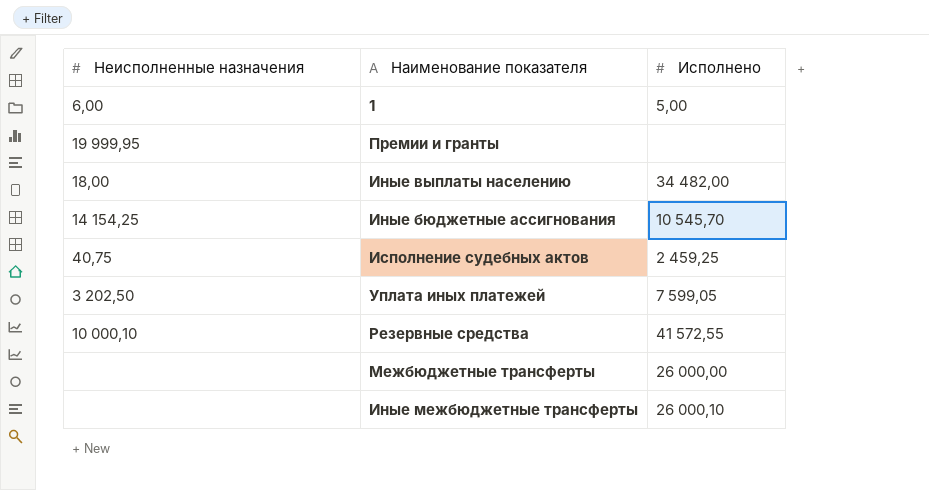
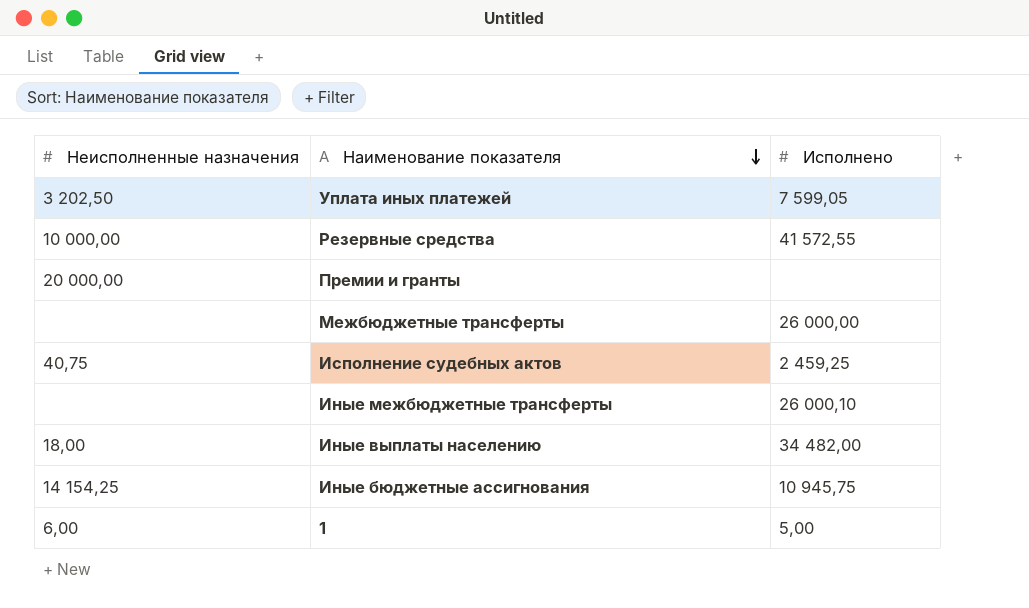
row order: none -> Наименование показателя descending
Резервные средства | Неисполненные назначения: 10 000,10 -> 10 000,00
Премии и гранты | Неисполненные назначения: 19 999,95 -> 20 000,00
Иные бюджетные ассигнования | Исполнено: 10 545,70 -> 10 945,75

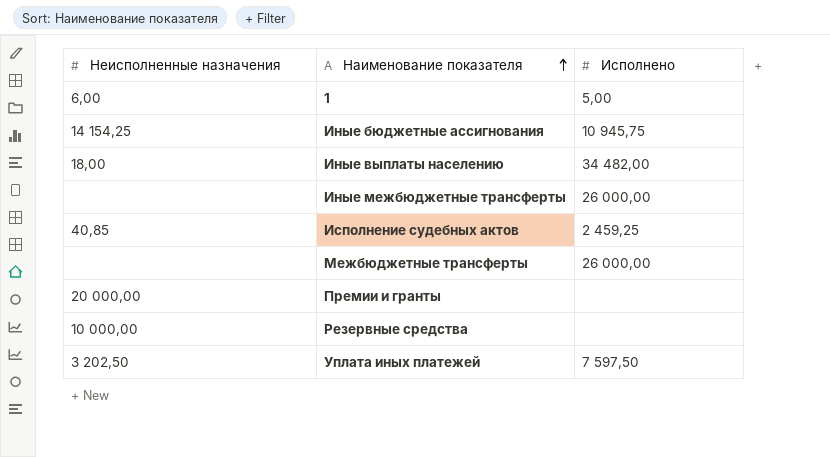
row order: Наименование показателя descending -> Наименование показателя ascending
Иные межбюджетные трансферты | Исполнено: 26 000,10 -> 26 000,00
Исполнение судебных актов | Неисполненные назначения: 40,75 -> 40,85
Резервные средства | Исполнено: 41 572,55 -> none
Уплата иных платежей | Исполнено: 7 599,05 -> 7 597,50

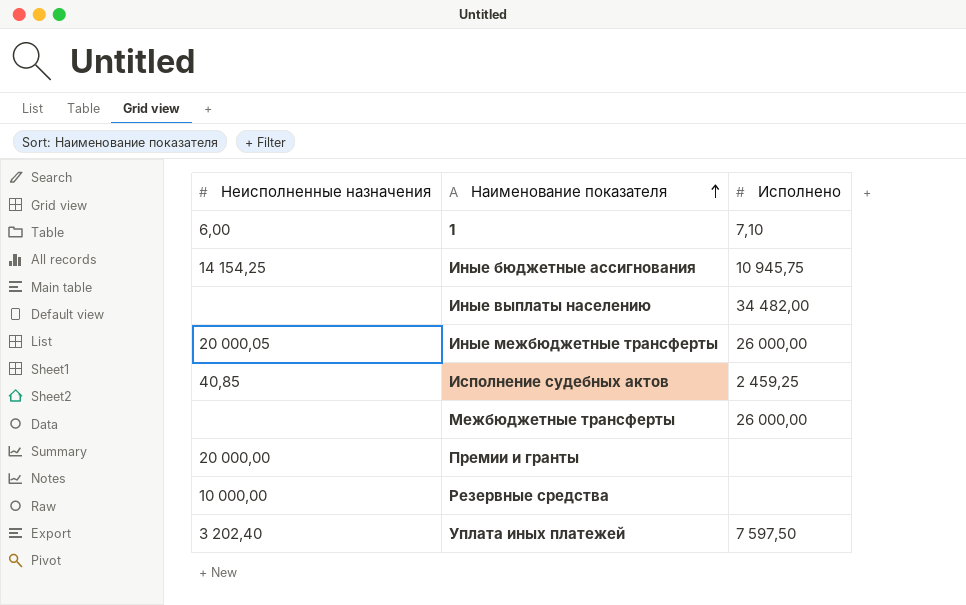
1 | Исполнено: 5,00 -> 7,10
Иные выплаты населению | Неисполненные назначения: 18,00 -> none
Иные межбюджетные трансферты | Неисполненные назначения: none -> 20 000,05
Уплата иных платежей | Неисполненные назначения: 3 202,50 -> 3 202,40

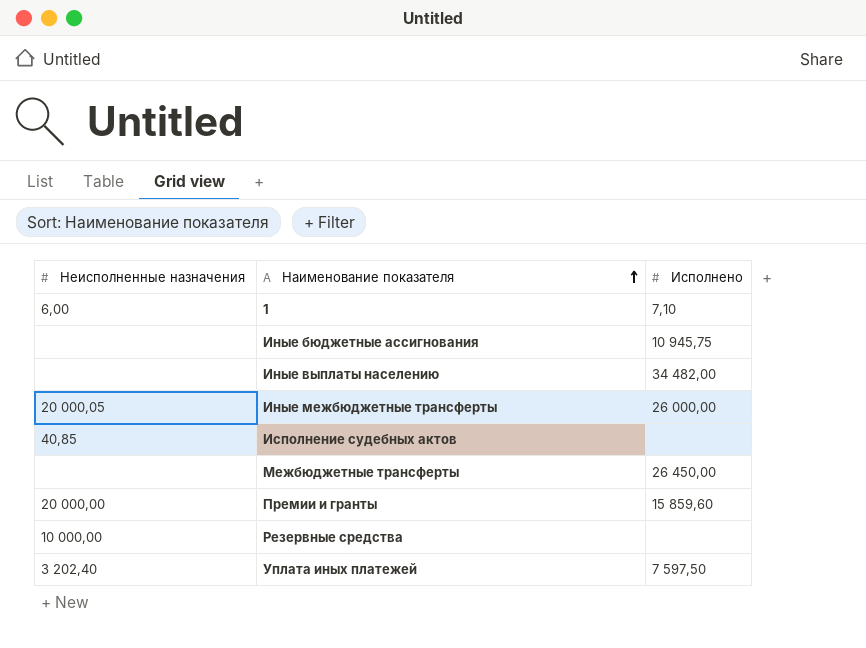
Иные бюджетные ассигнования | Неисполненные назначения: 14 154,25 -> none
Исполнение судебных актов | Исполнено: 2 459,25 -> none
Межбюджетные трансферты | Исполнено: 26 000,00 -> 26 450,00
Премии и гранты | Исполнено: none -> 15 859,60

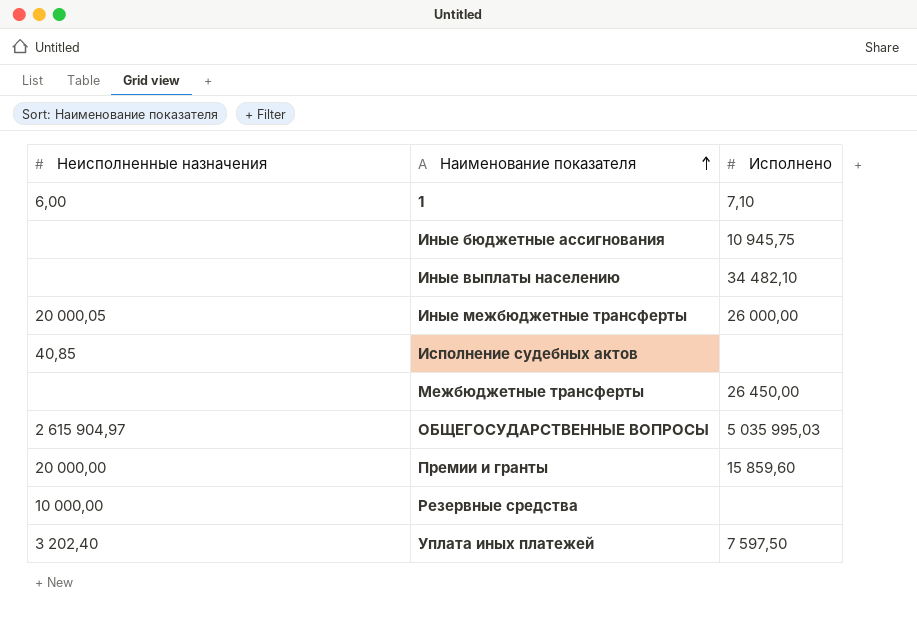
Иные выплаты населению | Исполнено: 34 482,00 -> 34 482,10
row ОБЩЕГОСУДАРСТВЕННЫЕ ВОПРОСЫ: none -> 2 615 904,97 | 5 035 995,03

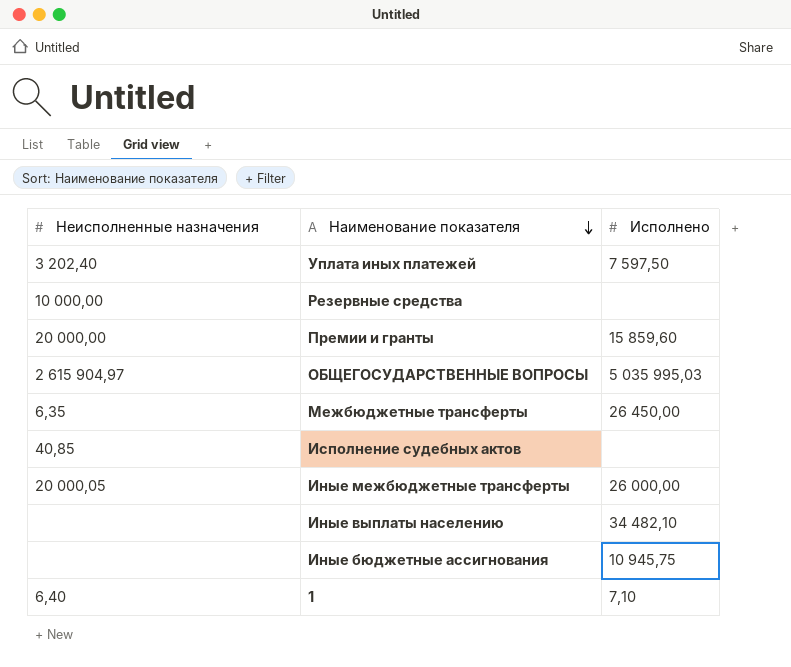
row order: Наименование показателя ascending -> Наименование показателя descending
Межбюджетные трансферты | Неисполненные назначения: none -> 6,35
1 | Неисполненные назначения: 6,00 -> 6,40

